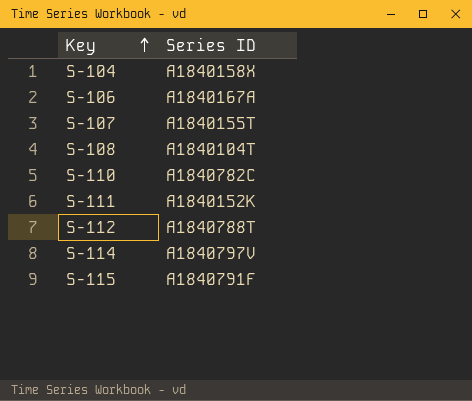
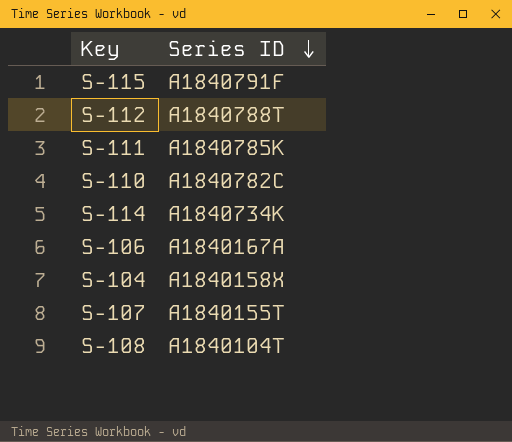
row order: Key ascending -> Series ID descending
S-111 | Series ID: A1840152K -> A1840785K
S-114 | Series ID: A1840797V -> A1840734K

